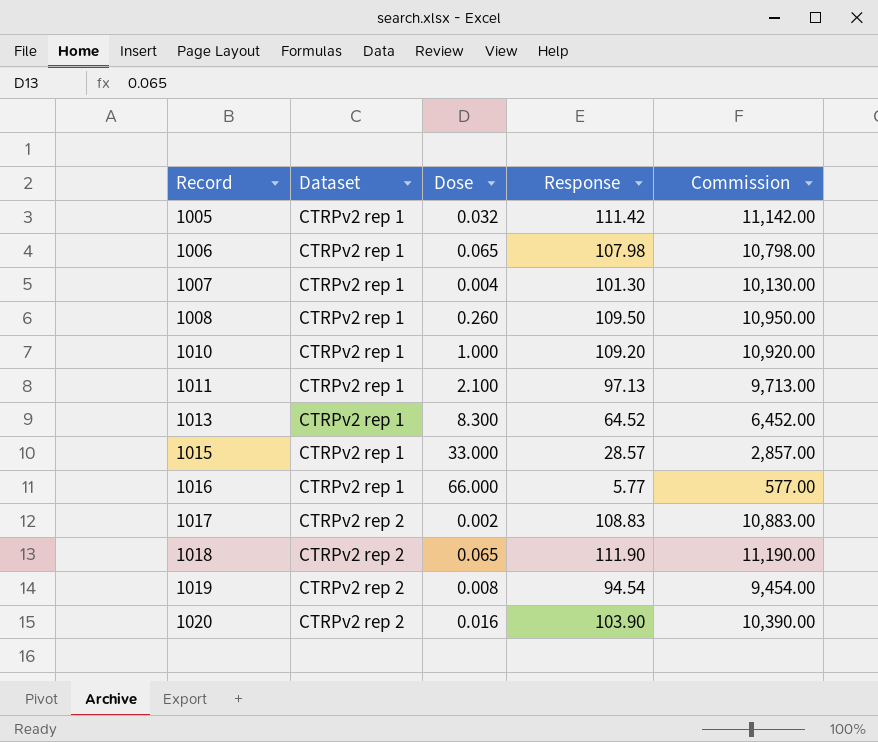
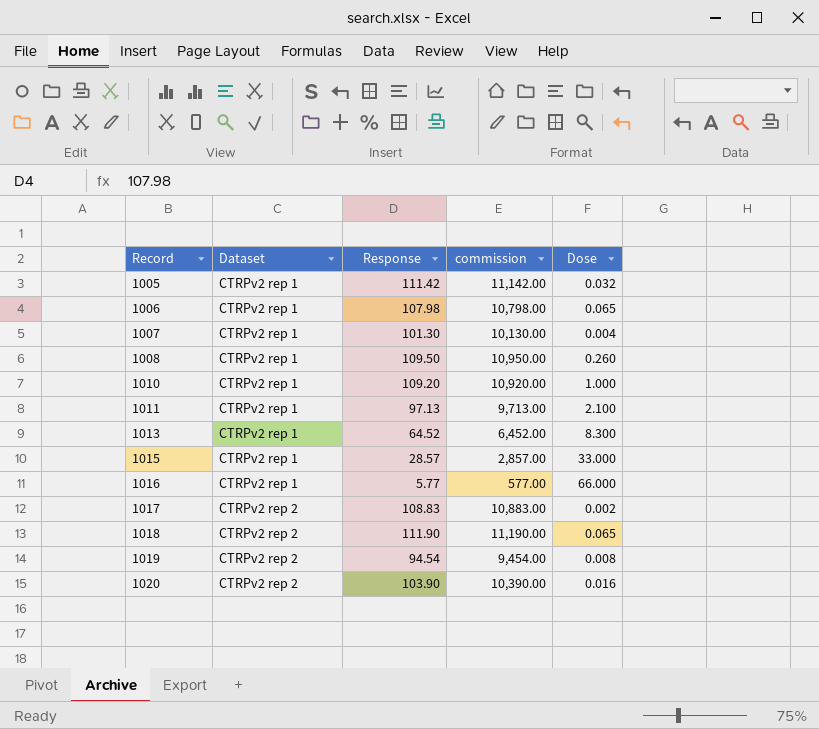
column name: Commission -> commission
column Dose | position: 3 -> 5

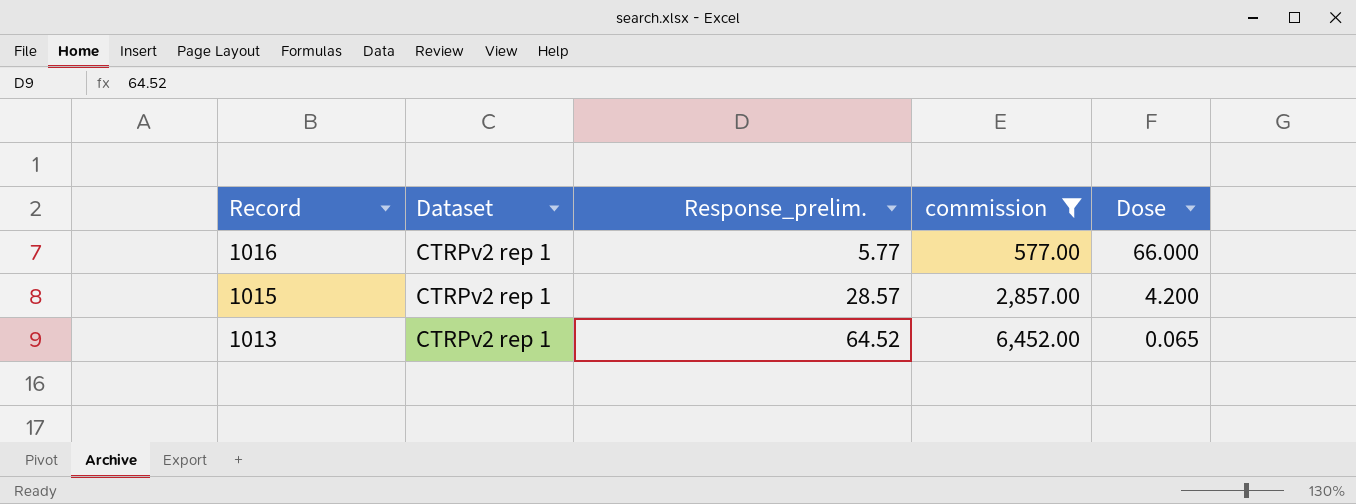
filter: none -> commission <= 6,452.00
row order: Record ascending -> Record descending
column name: Response -> Response_prelim.
1015 | Dose: 33.000 -> 4.200
1013 | Dose: 8.300 -> 0.065

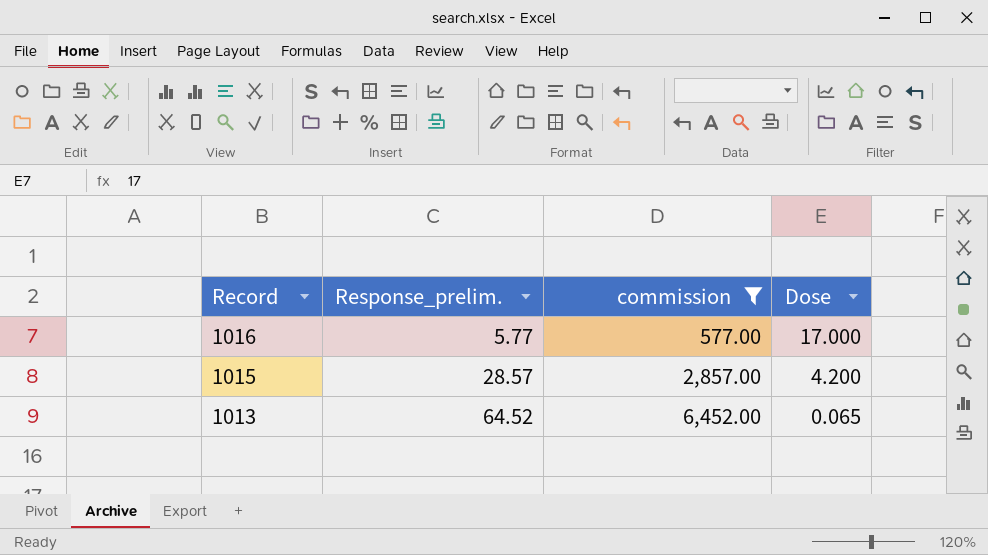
column Dataset | position: 2 -> none
1016 | Dose: 66.000 -> 17.000

